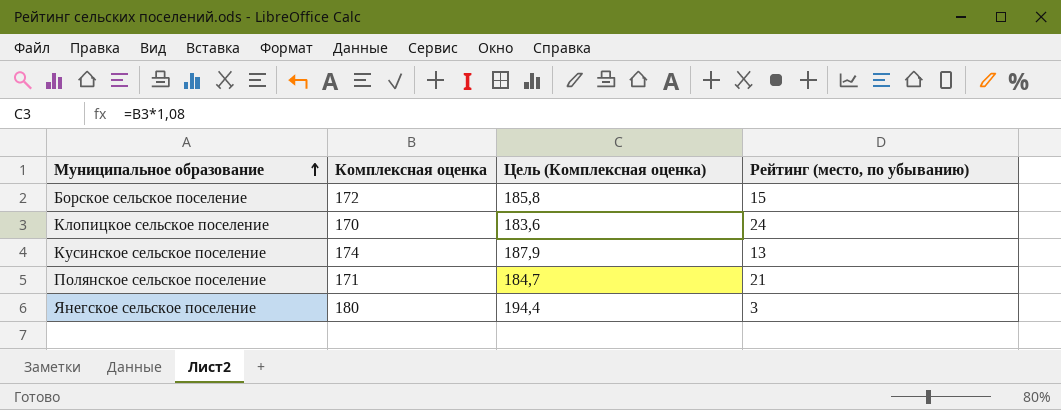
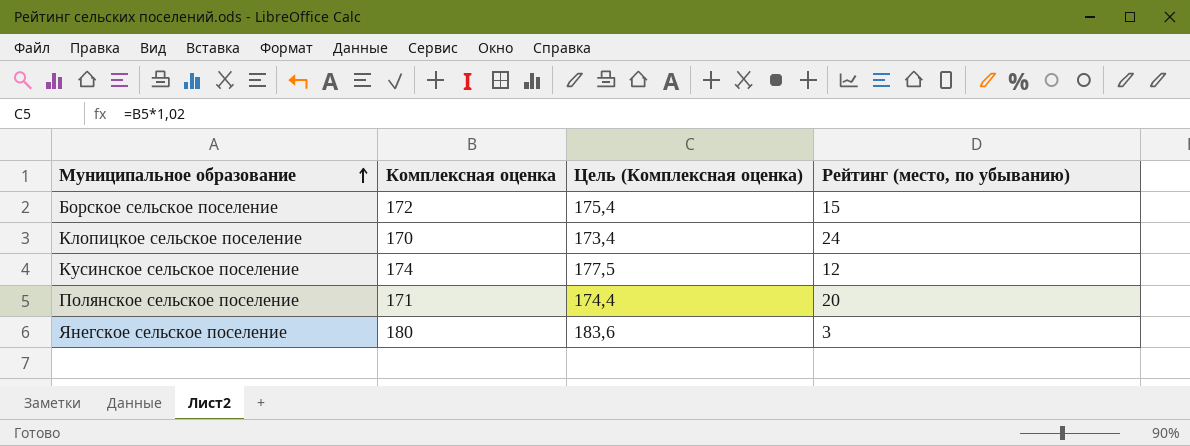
column Цель (Комплексная оценка) | formula: [Комплексная оценка] * 1,08 -> [Комплексная оценка] * 1,02
Кусинское сельское поселение | Рейтинг (место, по убыванию): 13 -> 12
Полянское сельское поселение | Рейтинг (место, по убыванию): 21 -> 20

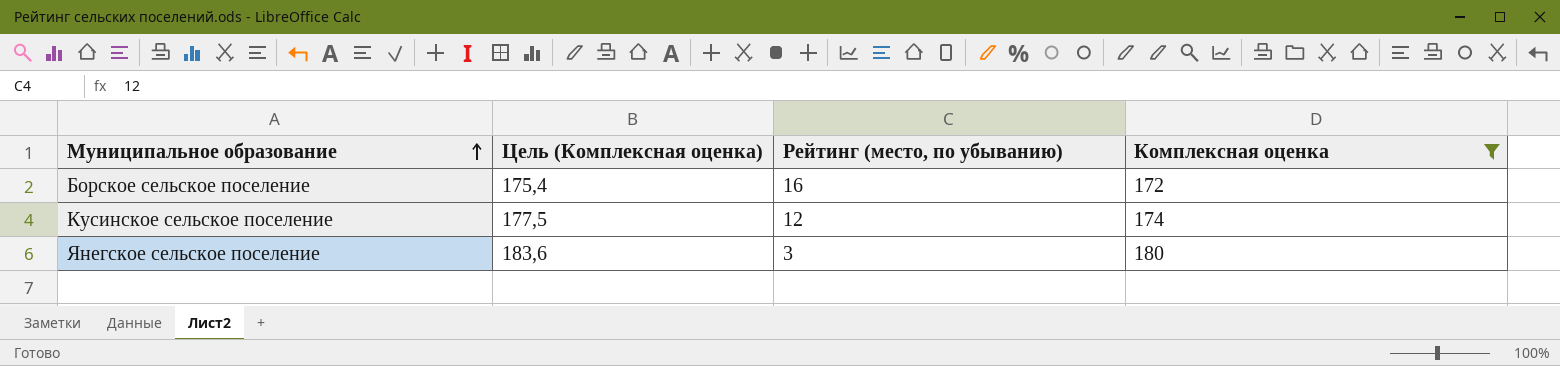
filter: none -> Комплексная оценка >= 172
column Комплексная оценка | position: 2 -> 4
Борское сельское поселение | Рейтинг (место, по убыванию): 15 -> 16

